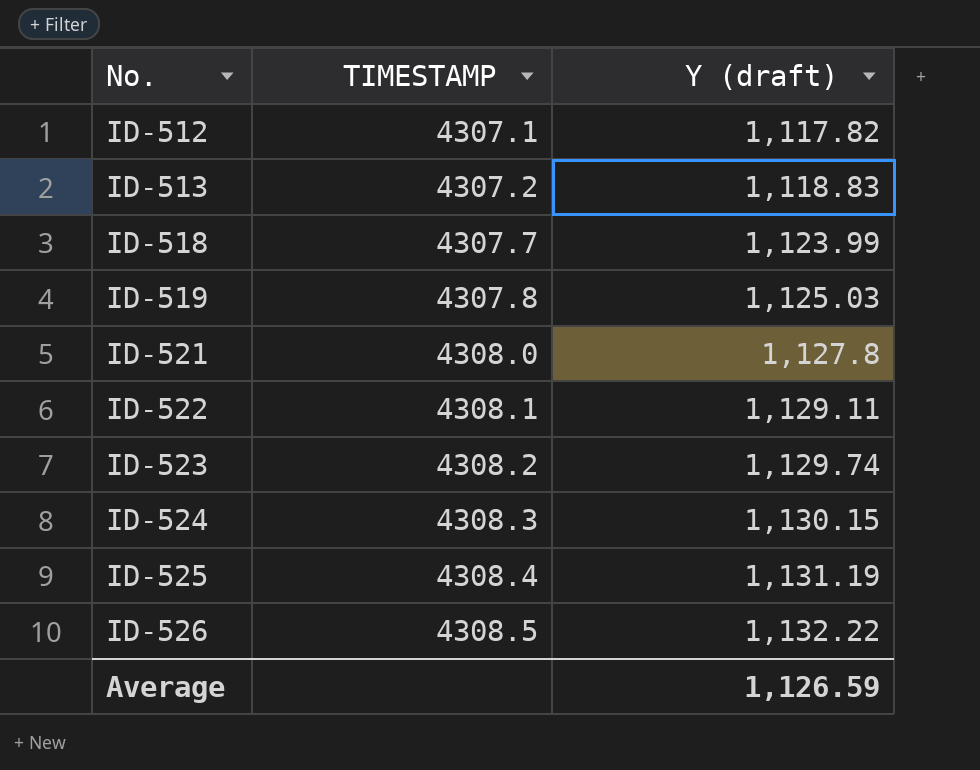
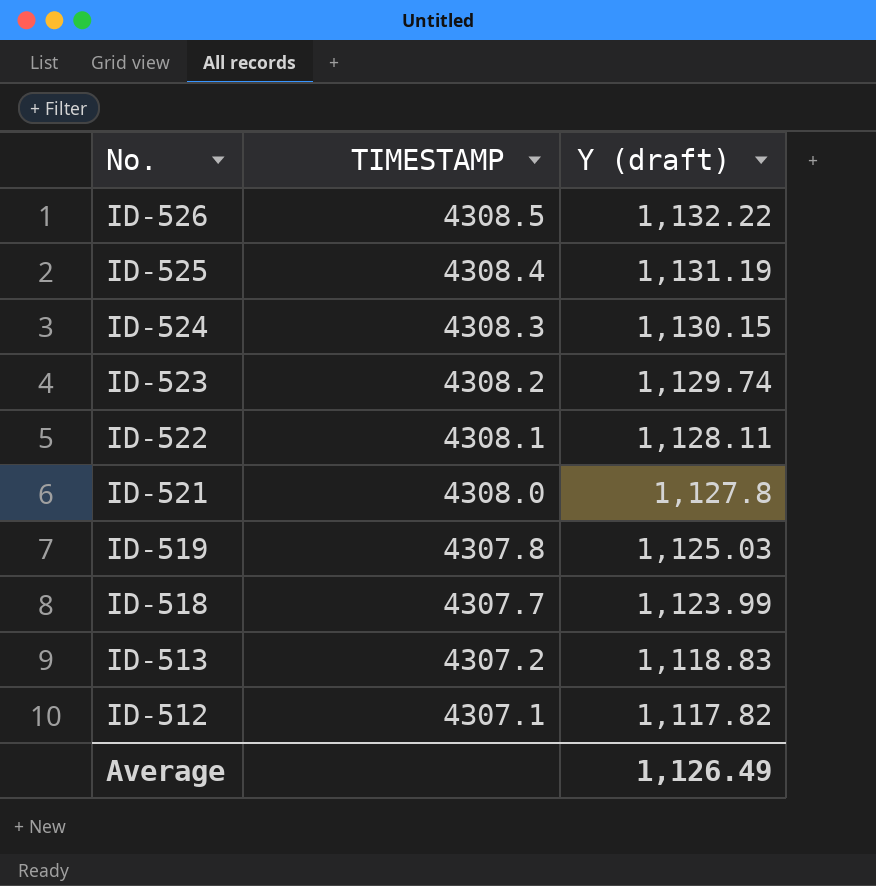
row order: No. ascending -> No. descending
ID-522 | Y (draft): 1,129.11 -> 1,128.11
Average | Y (draft): 1,126.59 -> 1,126.49

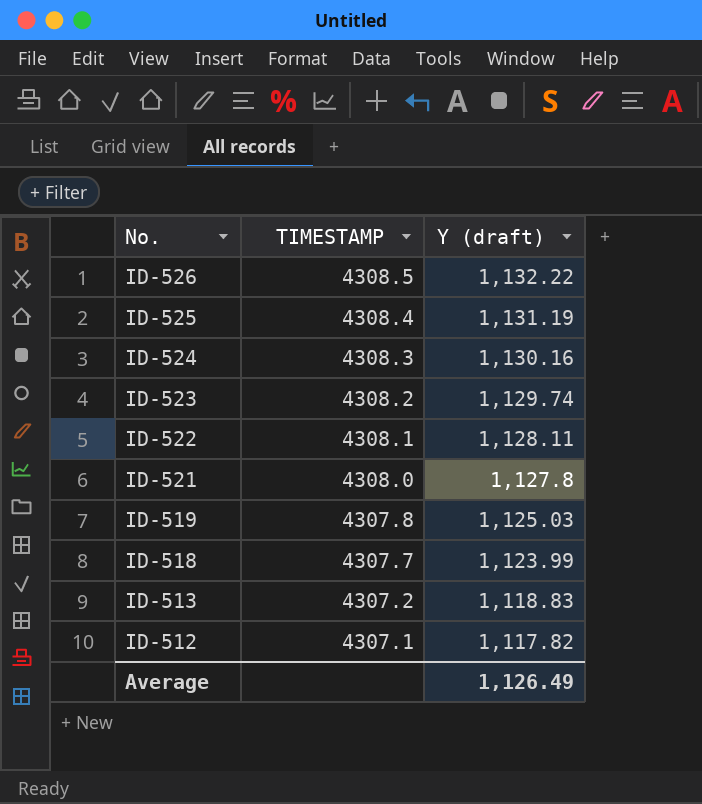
ID-524 | Y (draft): 1,130.15 -> 1,130.16

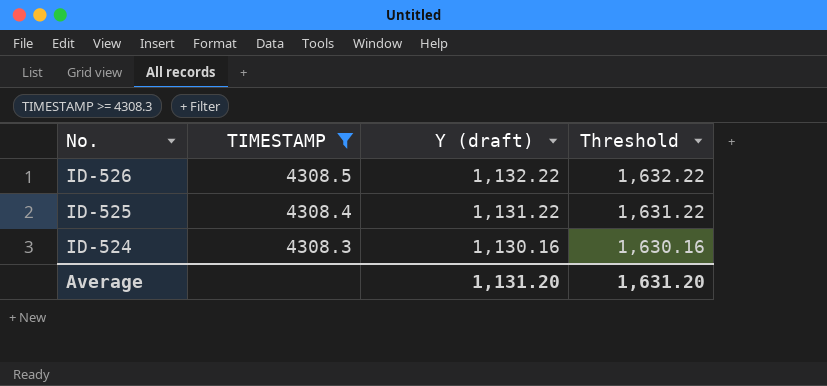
filter: none -> TIMESTAMP >= 4308.3
column Threshold | formula: none -> [Y (draft)] + 500
ID-525 | Y (draft): 1,131.19 -> 1,131.22
Average | Y (draft): 1,126.49 -> 1,131.20

